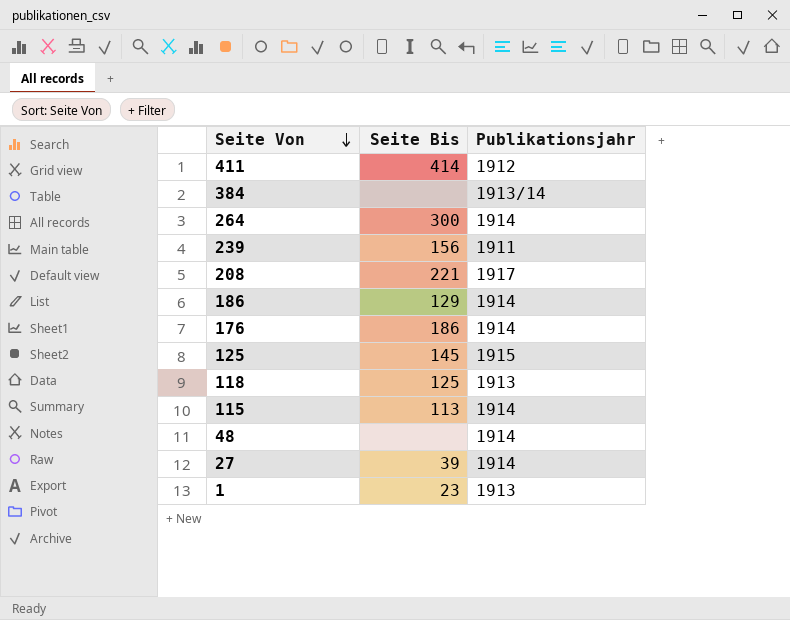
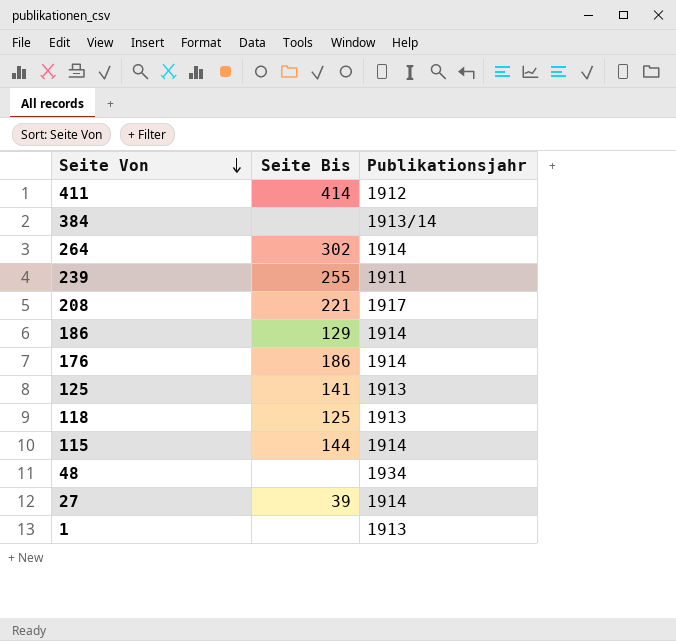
264 | Seite Bis: 300 -> 302
239 | Seite Bis: 156 -> 255
125 | Seite Bis: 145 -> 141
125 | Publikationsjahr: 1915 -> 1913
115 | Seite Bis: 113 -> 144
48 | Publikationsjahr: 1914 -> 1934
1 | Seite Bis: 23 -> none

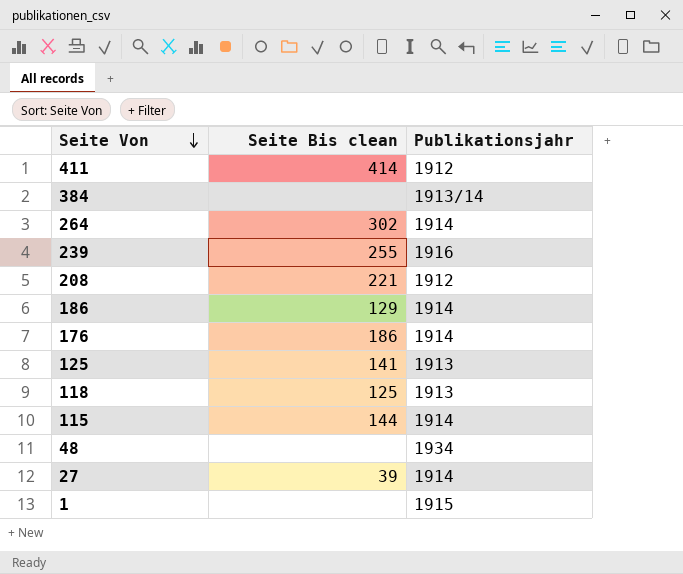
column name: Seite Bis -> Seite Bis clean
239 | Publikationsjahr: 1911 -> 1916
208 | Publikationsjahr: 1917 -> 1912
1 | Publikationsjahr: 1913 -> 1915

